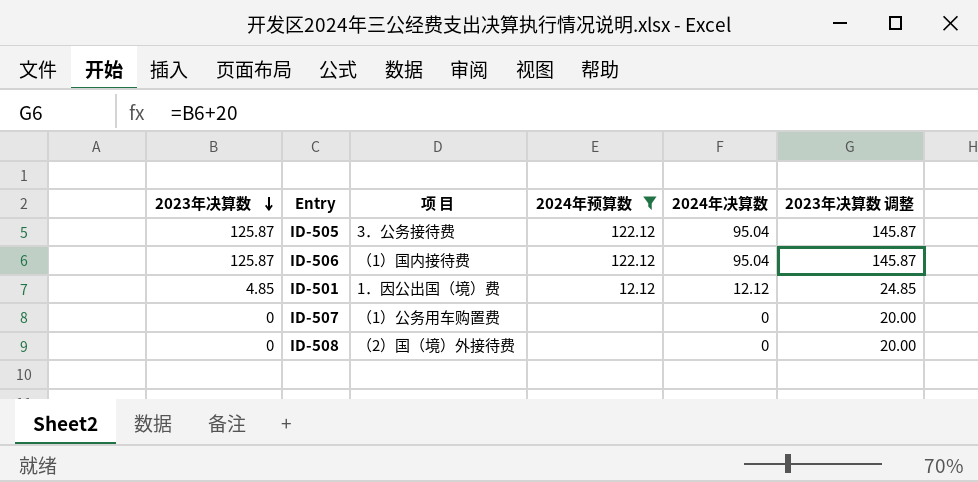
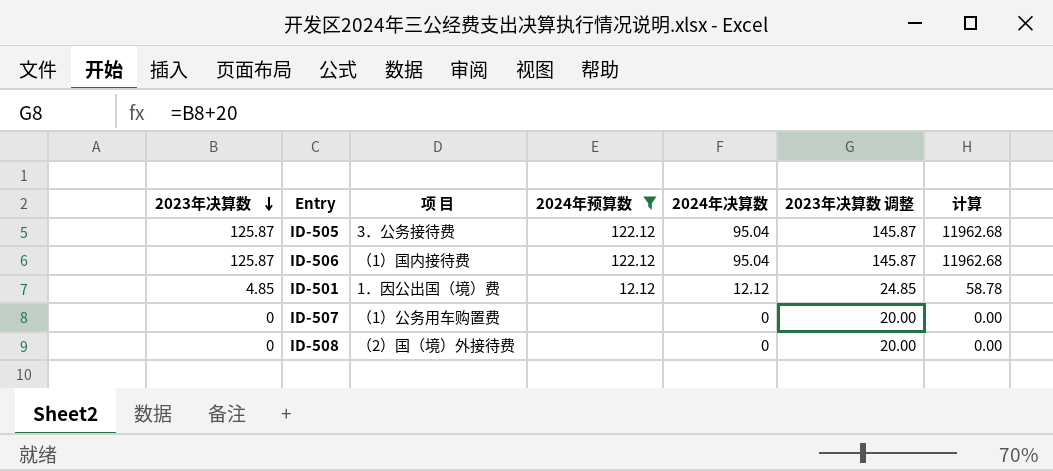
column 计算 | formula: none -> [2023年决算数] * [2024年决算数]

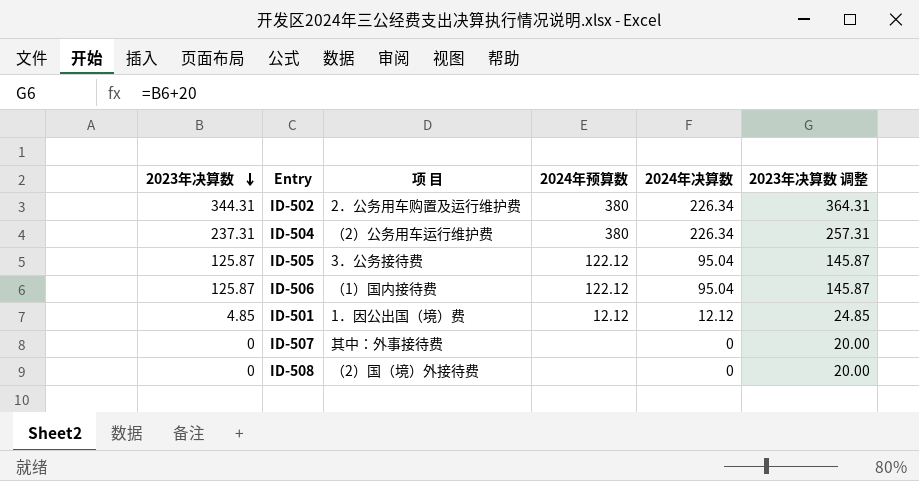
filter: 2024年预算数 != 380 -> none
column 计算 | formula: [2023年决算数] * [2024年决算数] -> none
ID-507 | 项 目: （1）公务用车购置费 -> 其中：外事接待费

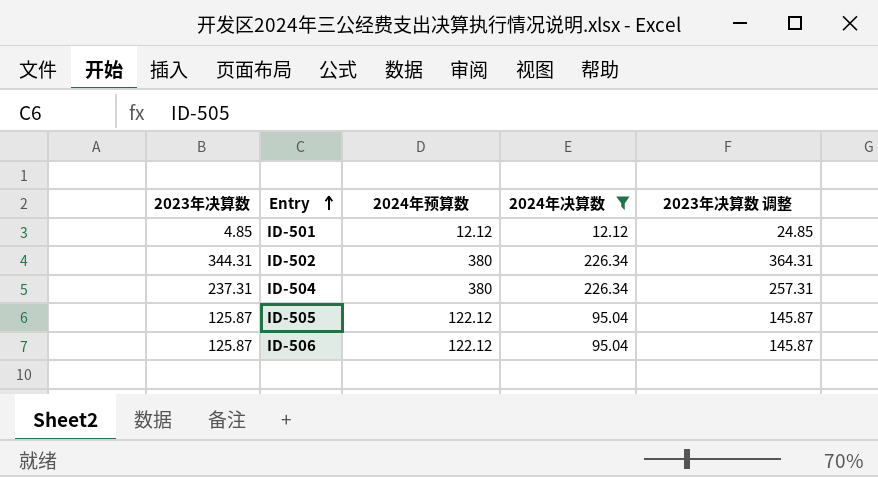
filter: none -> 2024年决算数 != 0
row order: 2023年决算数 descending -> Entry ascending
column 项 目 | position: 3 -> none

